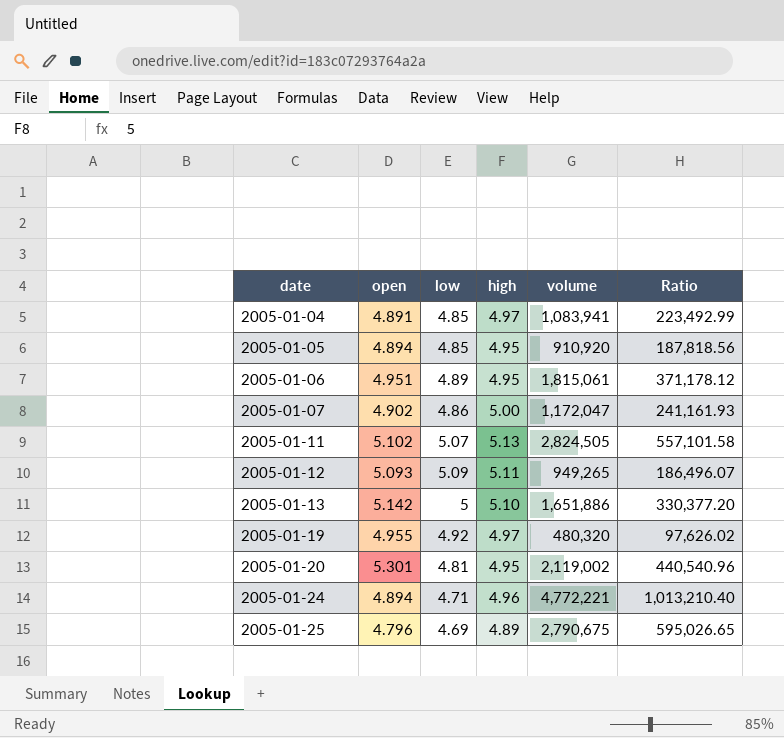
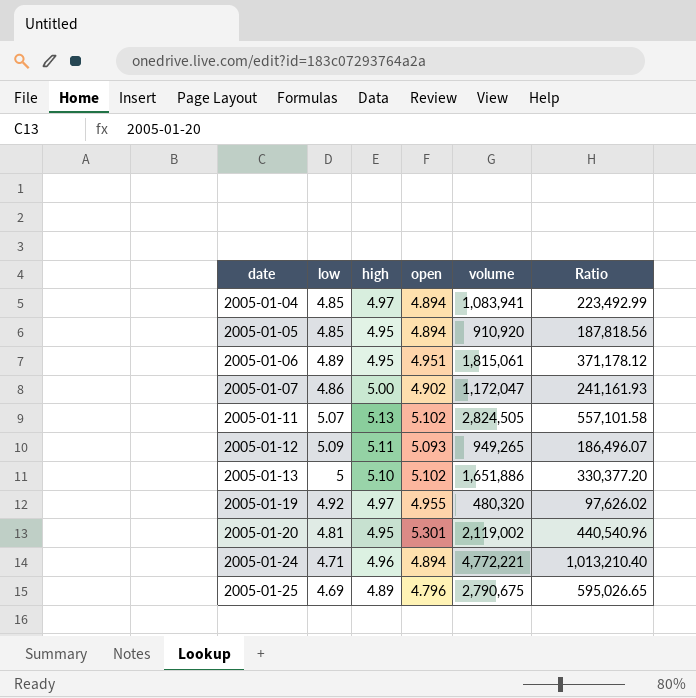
column open | position: 2 -> 4
2005-01-04 | open: 4.891 -> 4.894
2005-01-13 | open: 5.142 -> 5.102

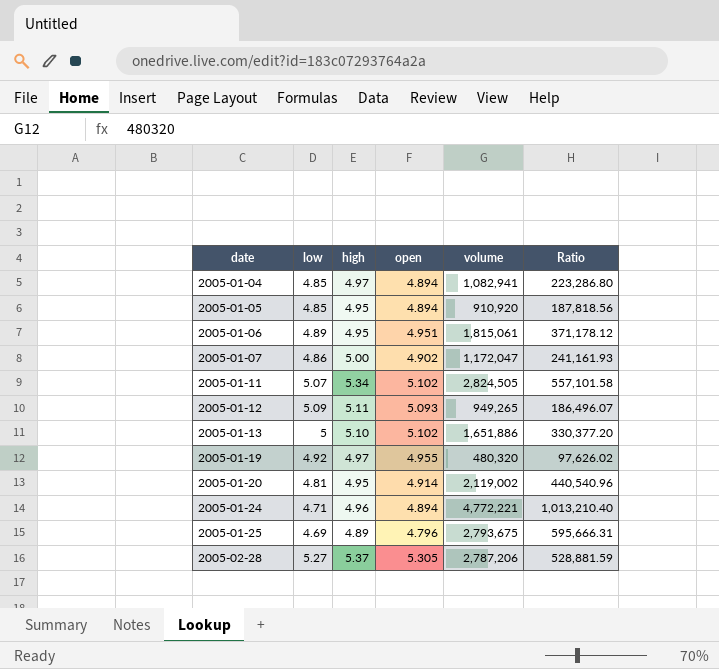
2005-01-04 | volume: 1,083,941 -> 1,082,941
2005-01-04 | Ratio: 223,492.99 -> 223,286.80
2005-01-11 | high: 5.13 -> 5.34
2005-01-20 | open: 5.301 -> 4.914
2005-01-25 | volume: 2,790,675 -> 2,793,675
2005-01-25 | Ratio: 595,026.65 -> 595,666.31
row 2005-02-28: none -> 5.27 | 5.37 | 5.305 | 2,787,206 | 528,881.59

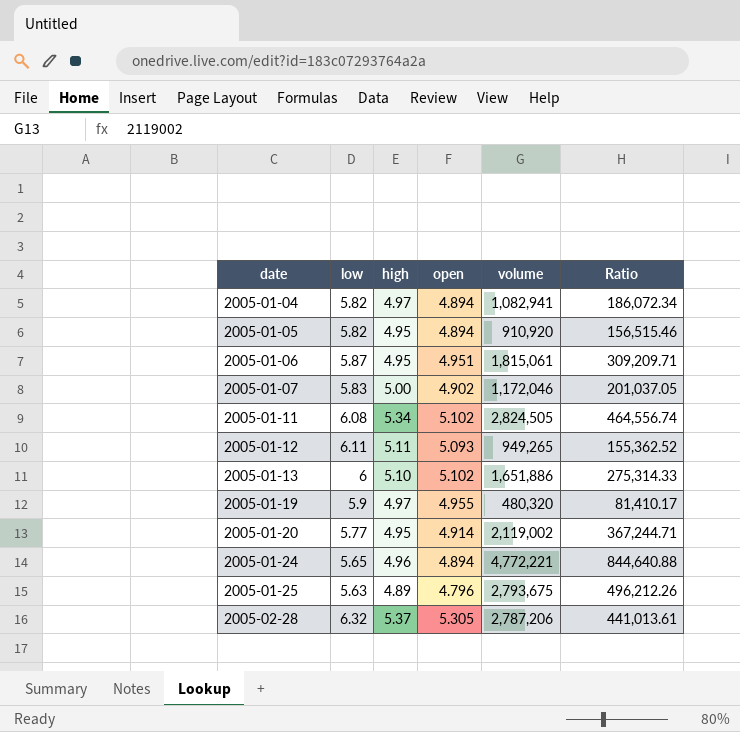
2005-01-04 | low: 4.85 -> 5.82
2005-01-04 | Ratio: 223,286.80 -> 186,072.34
2005-01-05 | low: 4.85 -> 5.82
2005-01-05 | Ratio: 187,818.56 -> 156,515.46
2005-01-06 | low: 4.89 -> 5.87
2005-01-06 | Ratio: 371,178.12 -> 309,209.71
2005-01-07 | low: 4.86 -> 5.83
2005-01-07 | volume: 1,172,047 -> 1,172,046
2005-01-07 | Ratio: 241,161.93 -> 201,037.05
2005-01-11 | low: 5.07 -> 6.08
2005-01-11 | Ratio: 557,101.58 -> 464,556.74
2005-01-12 | low: 5.09 -> 6.11
2005-01-12 | Ratio: 186,496.07 -> 155,362.52
2005-01-13 | low: 5 -> 6
2005-01-13 | Ratio: 330,377.20 -> 275,314.33
2005-01-19 | low: 4.92 -> 5.9
2005-01-19 | Ratio: 97,626.02 -> 81,410.17
2005-01-20 | low: 4.81 -> 5.77
2005-01-20 | Ratio: 440,540.96 -> 367,244.71
2005-01-24 | low: 4.71 -> 5.65
2005-01-24 | Ratio: 1,013,210.40 -> 844,640.88
2005-01-25 | low: 4.69 -> 5.63
2005-01-25 | Ratio: 595,666.31 -> 496,212.26
2005-02-28 | low: 5.27 -> 6.32
2005-02-28 | Ratio: 528,881.59 -> 441,013.61

